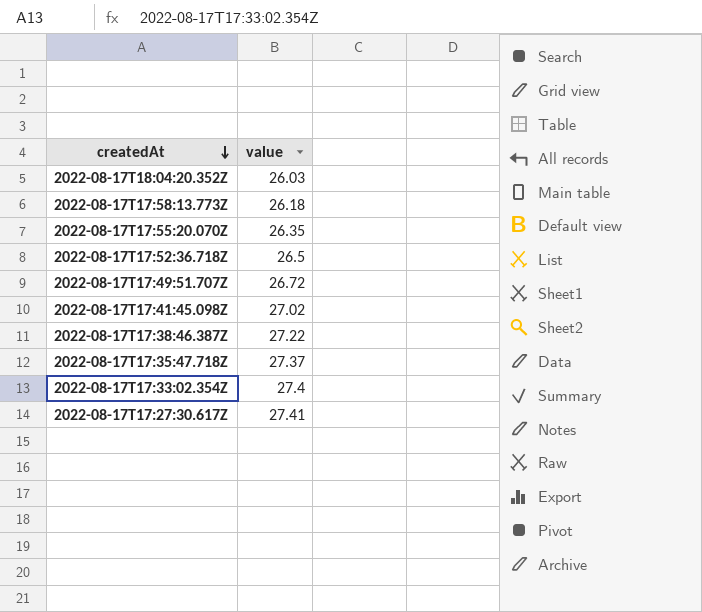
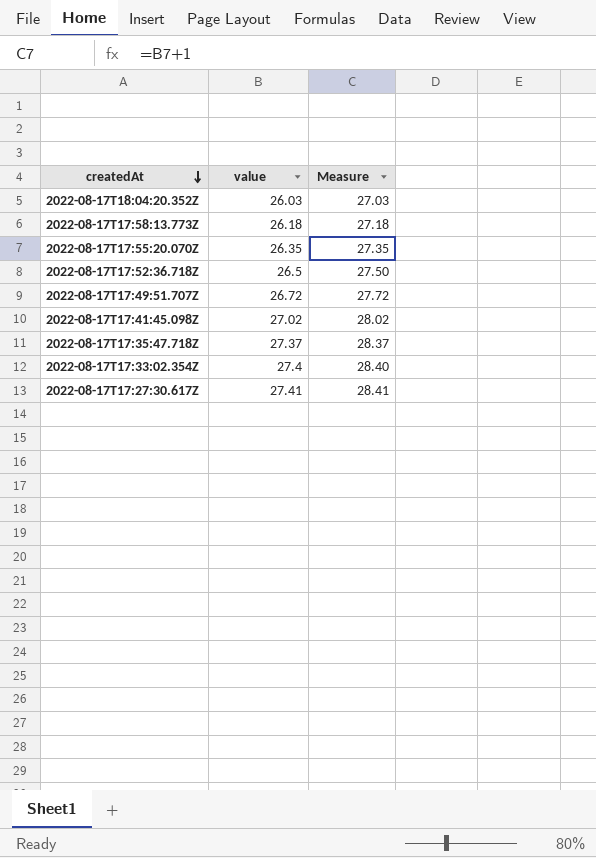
column Measure | formula: none -> [value] + 1
row 2022-08-17T17:38:46.387Z: 27.22 -> none

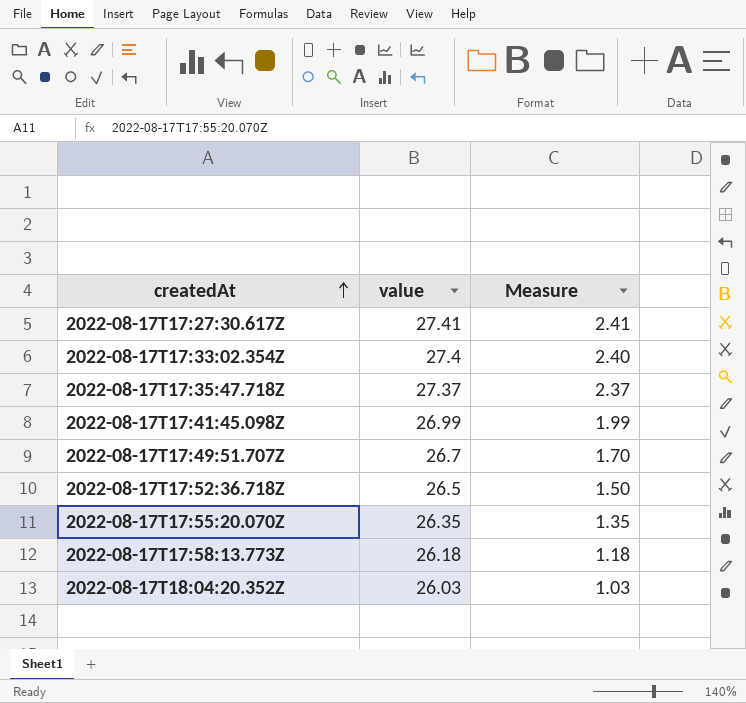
row order: createdAt descending -> createdAt ascending
column Measure | formula: [value] + 1 -> [value] - 25
2022-08-17T17:41:45.098Z | value: 27.02 -> 26.99
2022-08-17T17:49:51.707Z | value: 26.72 -> 26.7

